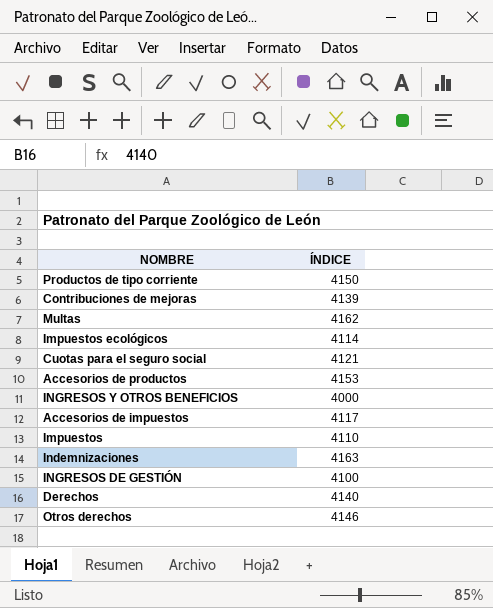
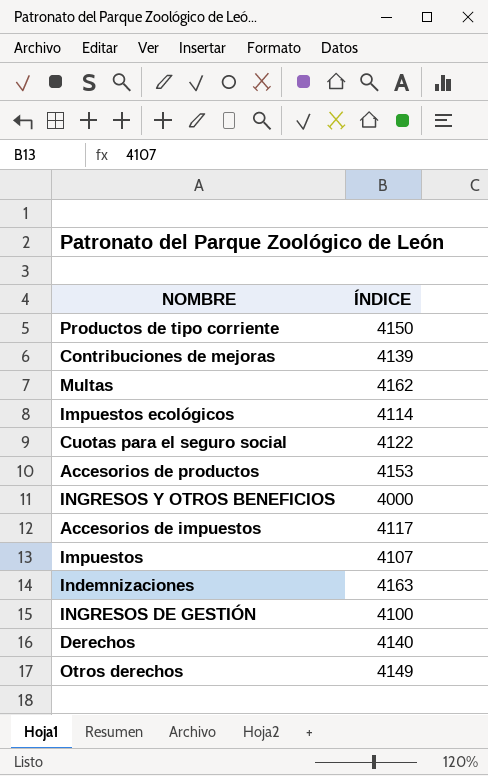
Cuotas para el seguro social | ÍNDICE: 4121 -> 4122
Impuestos | ÍNDICE: 4110 -> 4107
Otros derechos | ÍNDICE: 4146 -> 4149

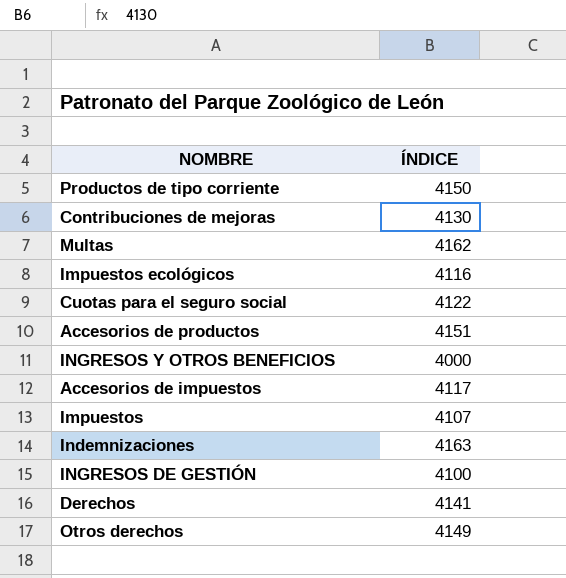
Contribuciones de mejoras | ÍNDICE: 4139 -> 4130
Impuestos ecológicos | ÍNDICE: 4114 -> 4116
Accesorios de productos | ÍNDICE: 4153 -> 4151
Derechos | ÍNDICE: 4140 -> 4141

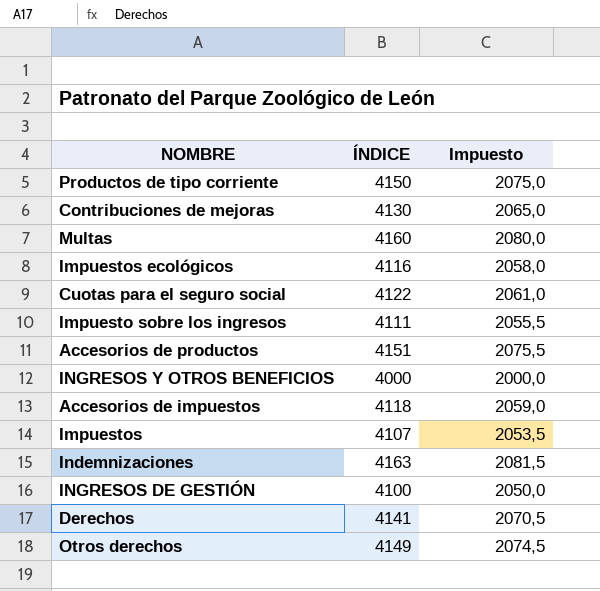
column Impuesto | formula: none -> [ÍNDICE] * 0,5
Multas | ÍNDICE: 4162 -> 4160
row Impuesto sobre los ingresos: none -> 4111 | 2055,5
Accesorios de impuestos | ÍNDICE: 4117 -> 4118

